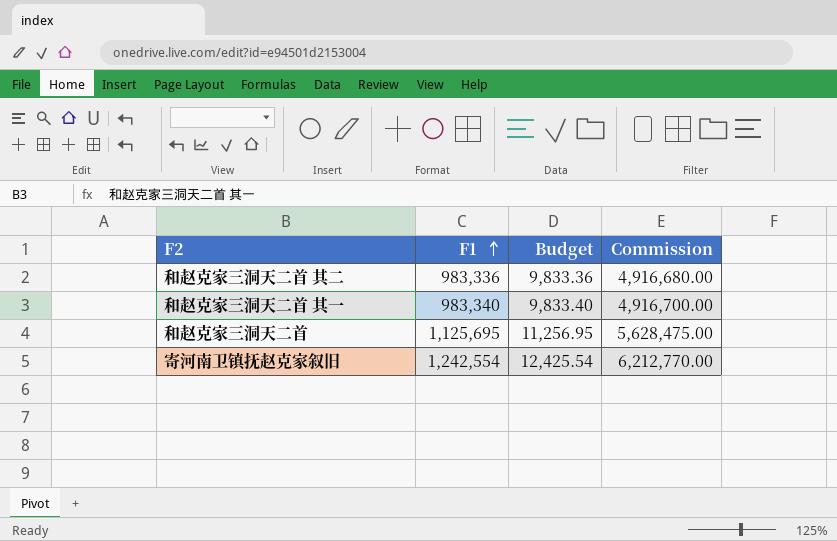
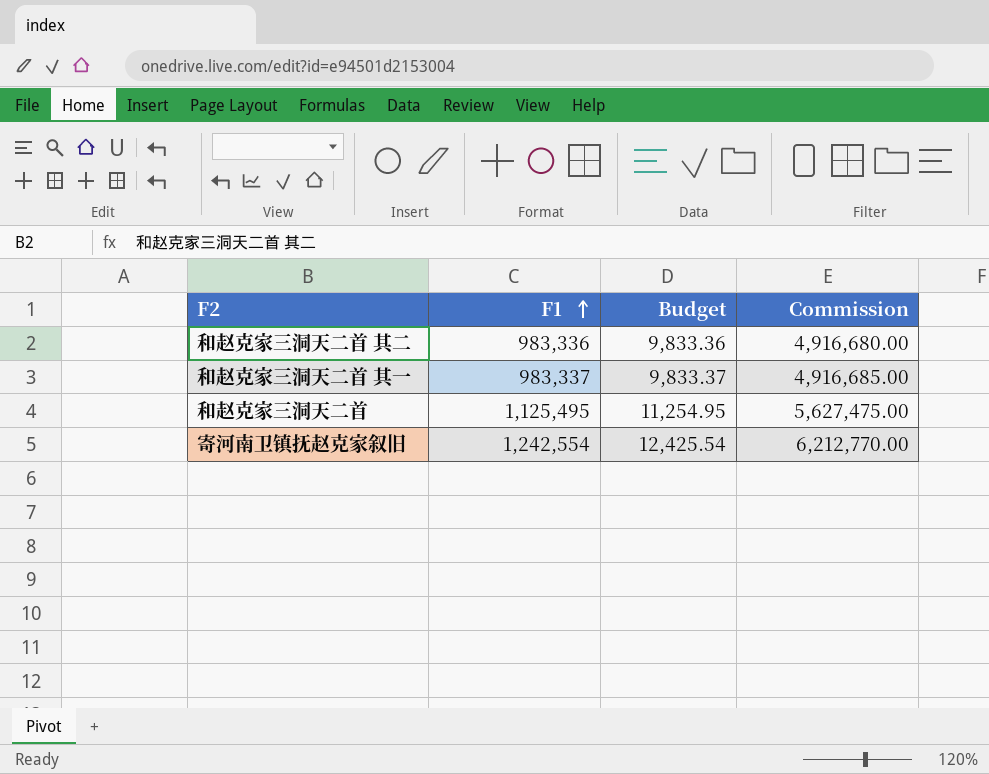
和赵克家三洞天二首 其一 | F1: 983,340 -> 983,337
和赵克家三洞天二首 其一 | Budget: 9,833.40 -> 9,833.37
和赵克家三洞天二首 其一 | Commission: 4,916,700.00 -> 4,916,685.00
和赵克家三洞天二首 | F1: 1,125,695 -> 1,125,495
和赵克家三洞天二首 | Budget: 11,256.95 -> 11,254.95
和赵克家三洞天二首 | Commission: 5,628,475.00 -> 5,627,475.00

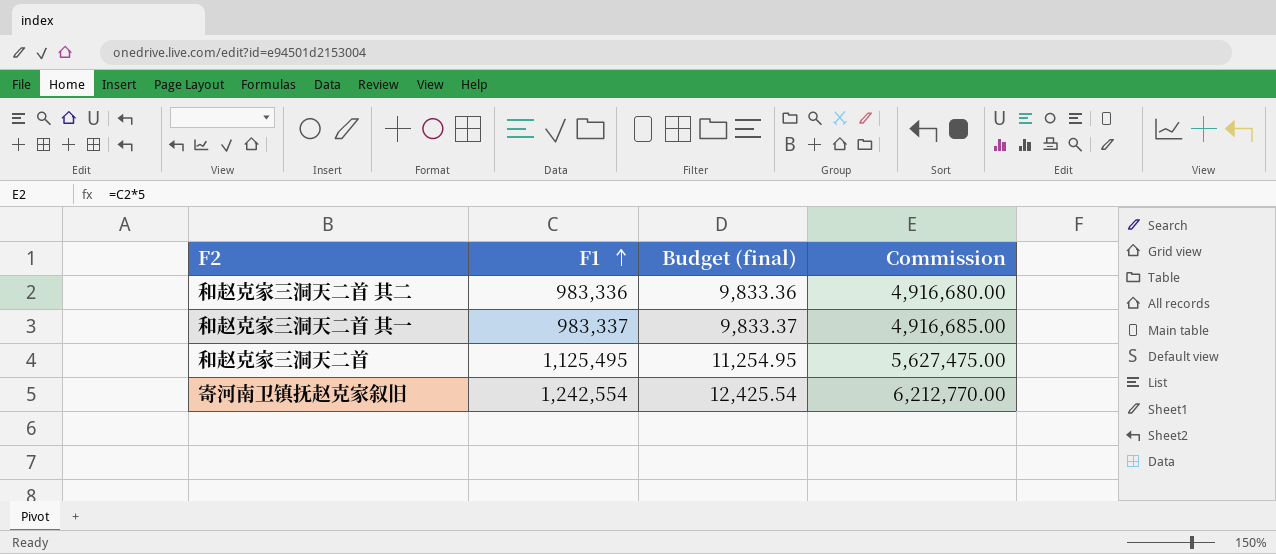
column name: Budget -> Budget (final)

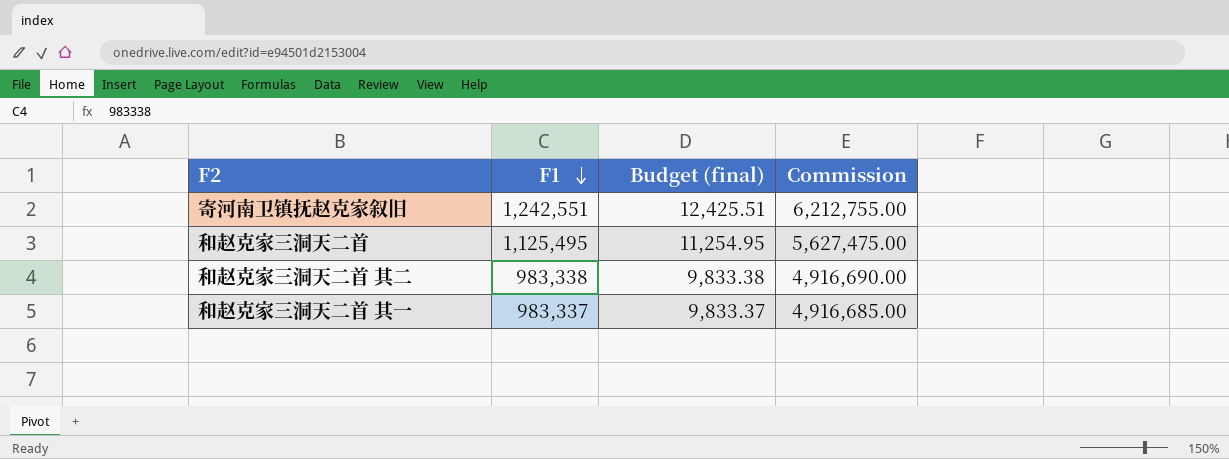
row order: F1 ascending -> F1 descending
寄河南卫镇抚赵克家叙旧 | F1: 1,242,554 -> 1,242,551
寄河南卫镇抚赵克家叙旧 | Budget (final): 12,425.54 -> 12,425.51
寄河南卫镇抚赵克家叙旧 | Commission: 6,212,770.00 -> 6,212,755.00
和赵克家三洞天二首 其二 | F1: 983,336 -> 983,338
和赵克家三洞天二首 其二 | Budget (final): 9,833.36 -> 9,833.38
和赵克家三洞天二首 其二 | Commission: 4,916,680.00 -> 4,916,690.00

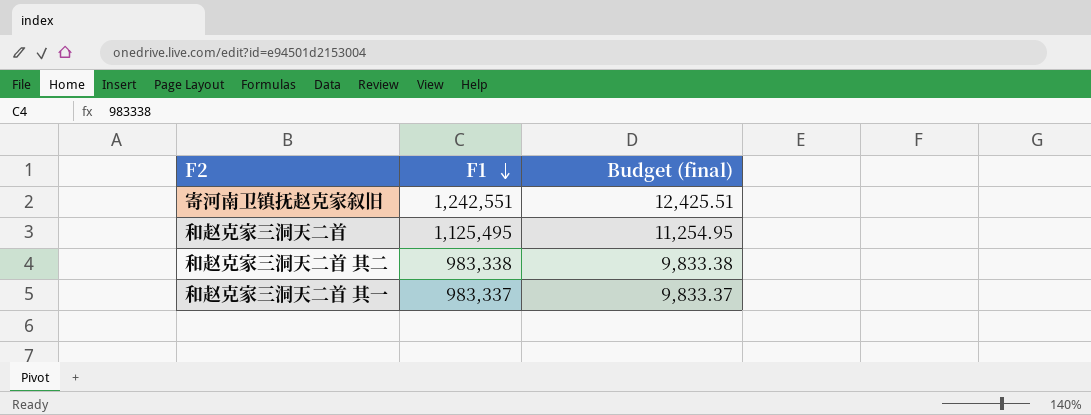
column Commission | formula: [F1] * 5 -> none

